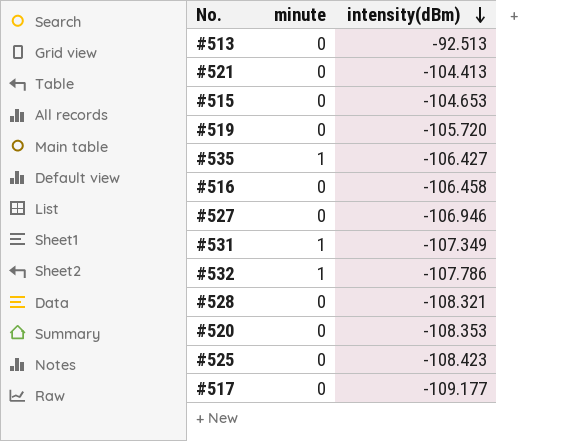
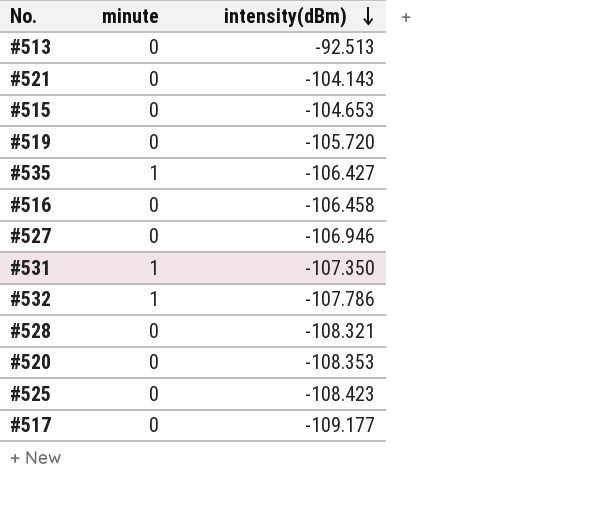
#521 | intensity(dBm): -104.413 -> -104.143
#531 | intensity(dBm): -107.349 -> -107.350

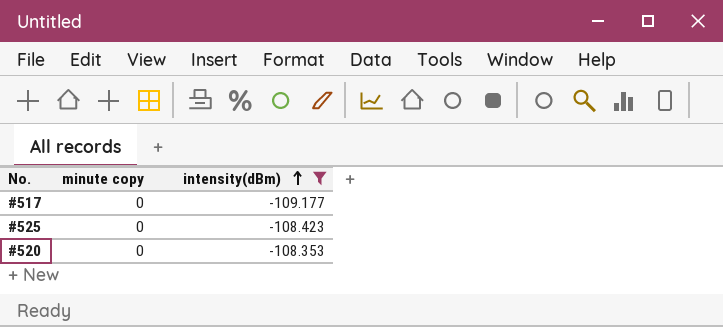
filter: none -> intensity(dBm) <= -108.353
row order: intensity(dBm) descending -> intensity(dBm) ascending
column name: minute -> minute copy

